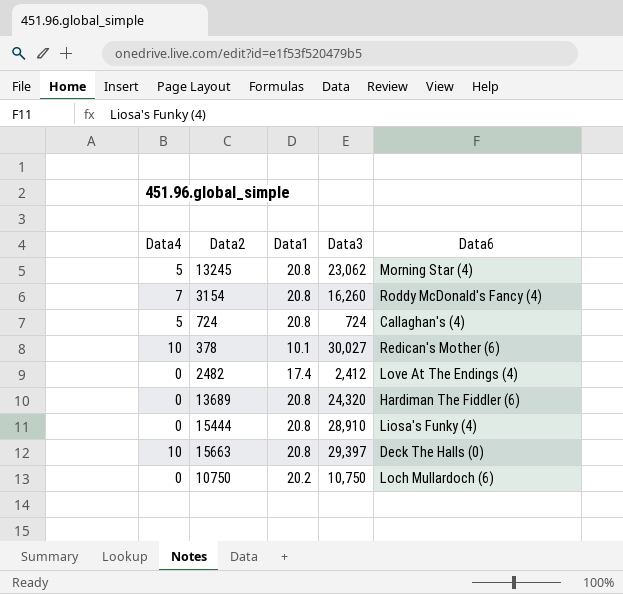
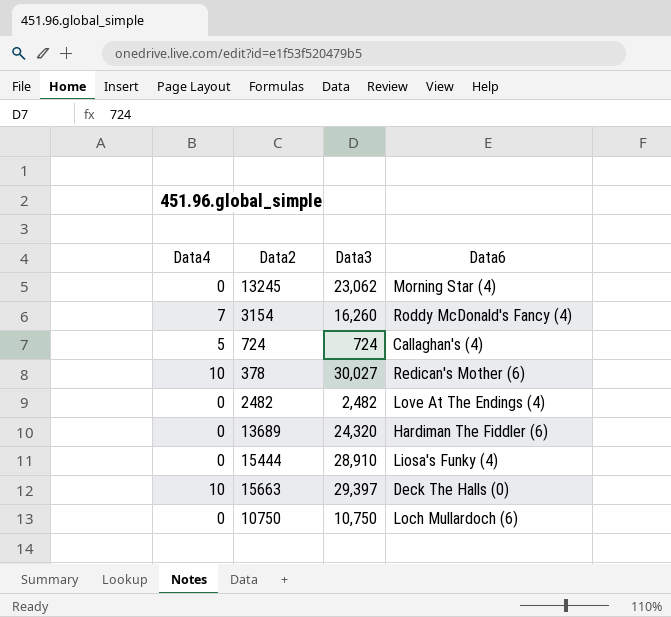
column Data1 | position: 3 -> none
13245 | Data4: 5 -> 0
2482 | Data3: 2,412 -> 2,482

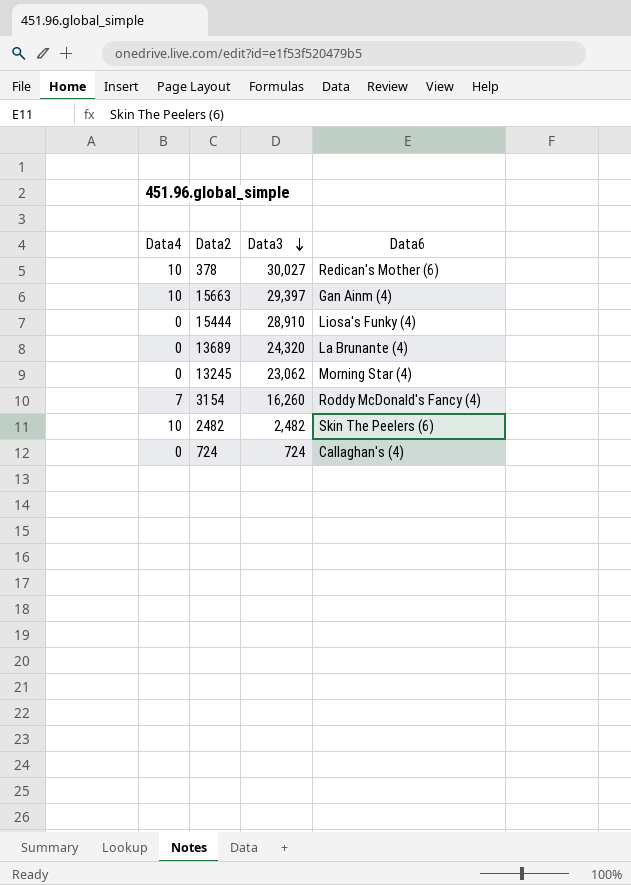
row order: none -> Data3 descending
row 10750: 0 | 10,750 | Loch Mullardoch (6) -> none
15663 | Data6: Deck The Halls (0) -> Gan Ainm (4)
13689 | Data6: Hardiman The Fiddler (6) -> La Brunante (4)
2482 | Data4: 0 -> 10
2482 | Data6: Love At The Endings (4) -> Skin The Peelers (6)
724 | Data4: 5 -> 0

